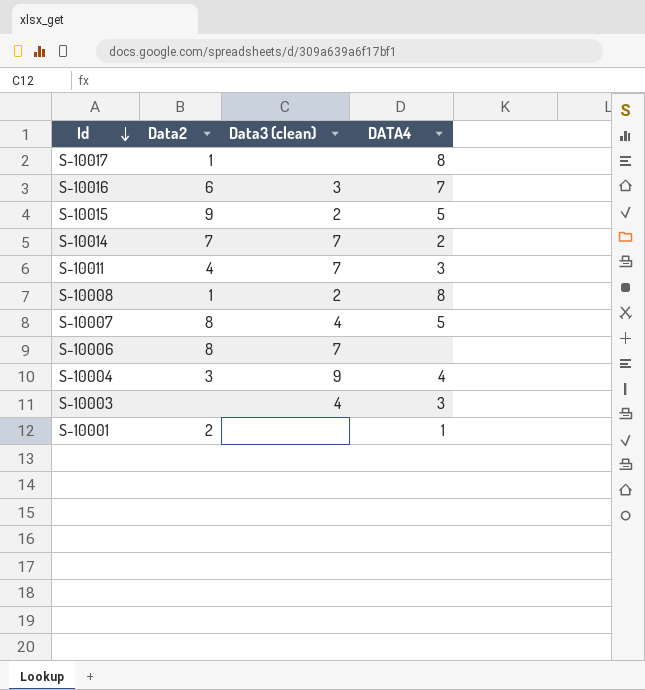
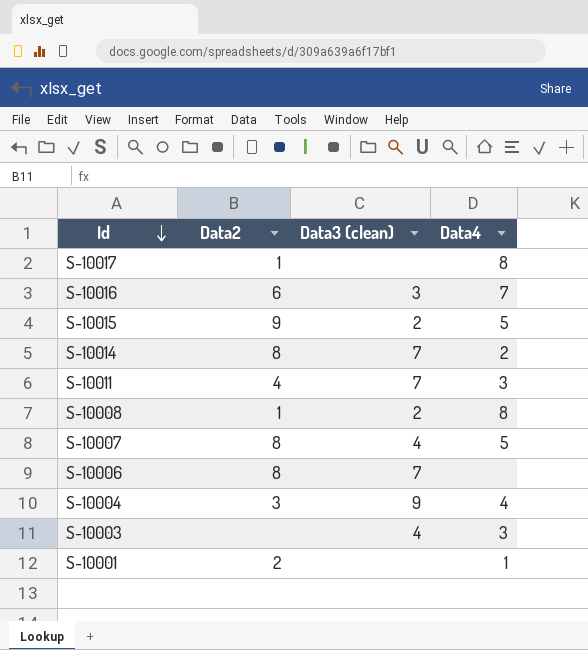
column name: DATA4 -> Data4
S-10014 | Data2: 7 -> 8

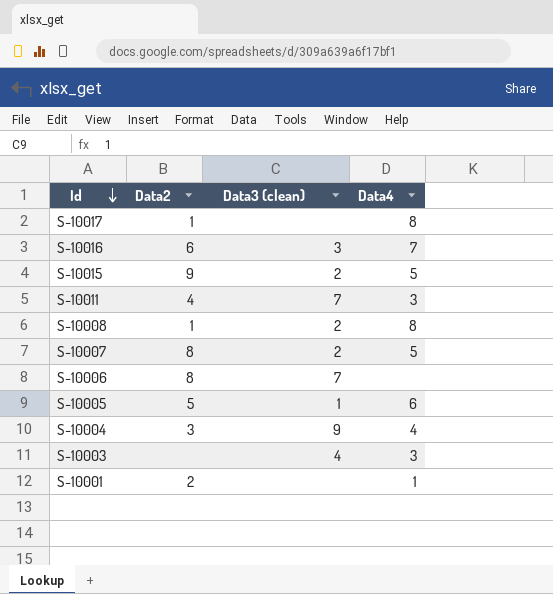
row S-10014: 8 | 7 | 2 -> none
S-10007 | Data3 (clean): 4 -> 2
row S-10005: none -> 5 | 1 | 6

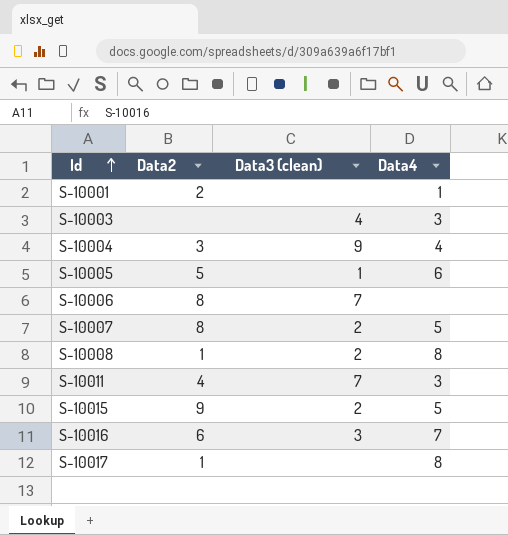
row order: Id descending -> Id ascending

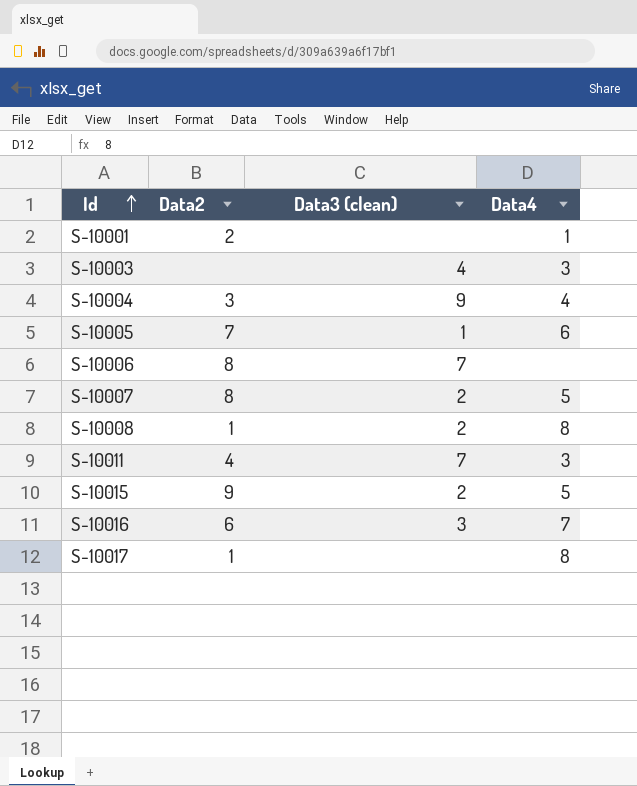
S-10005 | Data2: 5 -> 7

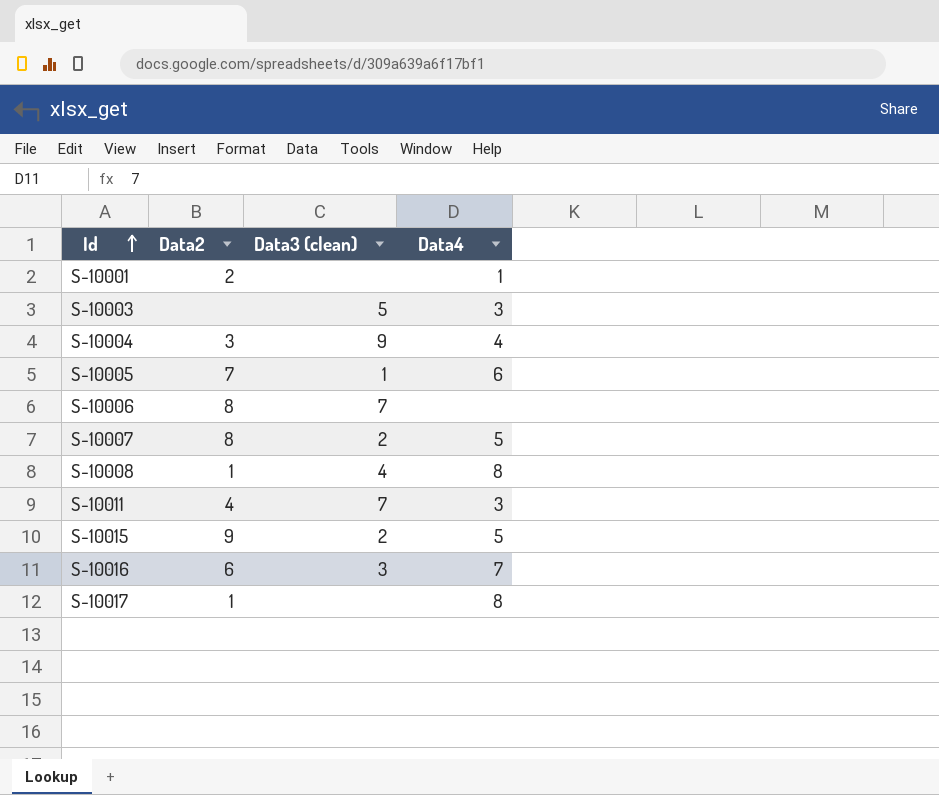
S-10003 | Data3 (clean): 4 -> 5
S-10008 | Data3 (clean): 2 -> 4

